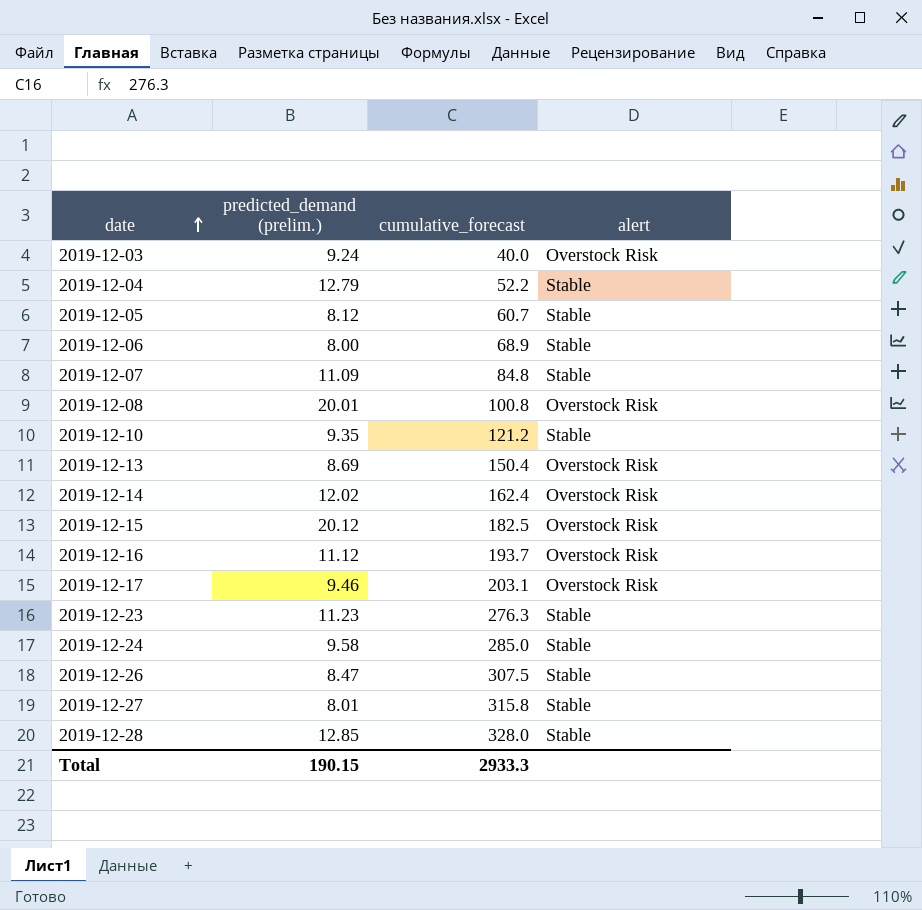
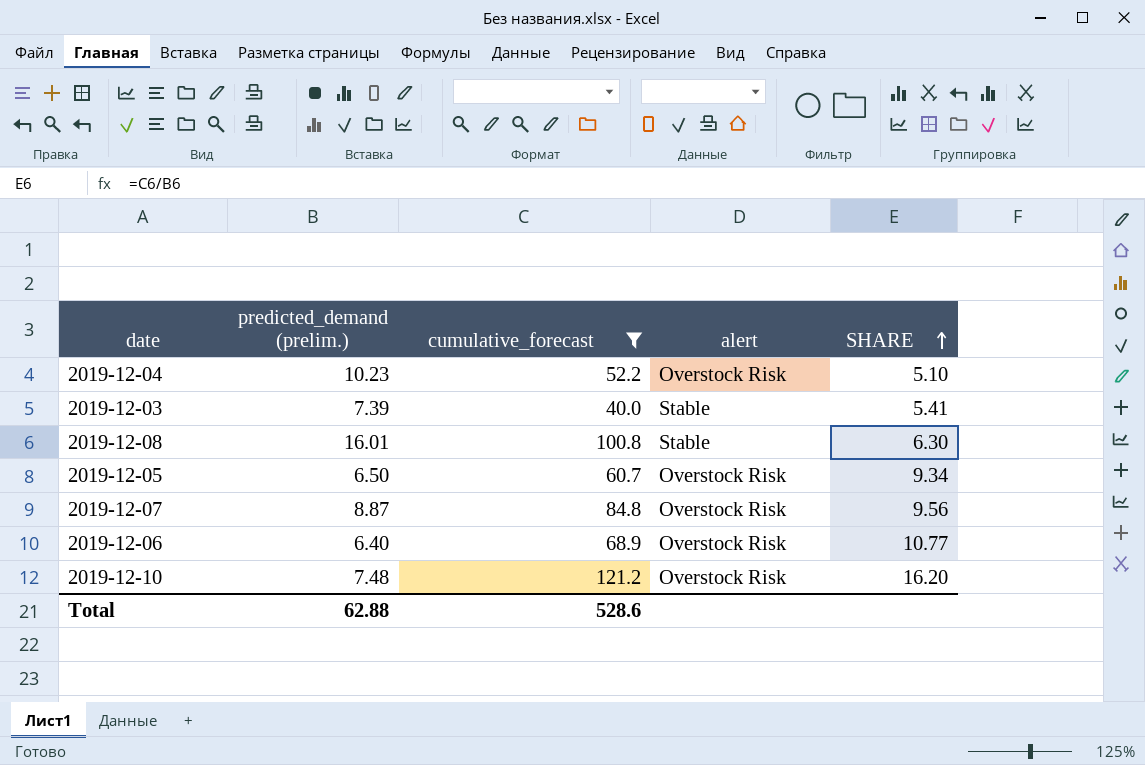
filter: none -> cumulative_forecast <= 121.2
row order: date ascending -> SHARE ascending
column SHARE | formula: none -> [cumulative_forecast] / [predicted_demand (prelim.)]
2019-12-04 | predicted_demand (prelim.): 12.79 -> 10.23
2019-12-04 | alert: Stable -> Overstock Risk
2019-12-03 | predicted_demand (prelim.): 9.24 -> 7.39
2019-12-03 | alert: Overstock Risk -> Stable
2019-12-08 | predicted_demand (prelim.): 20.01 -> 16.01
2019-12-08 | alert: Overstock Risk -> Stable
2019-12-05 | predicted_demand (prelim.): 8.12 -> 6.50
2019-12-05 | alert: Stable -> Overstock Risk
2019-12-07 | predicted_demand (prelim.): 11.09 -> 8.87
2019-12-07 | alert: Stable -> Overstock Risk
2019-12-06 | predicted_demand (prelim.): 8.00 -> 6.40
2019-12-06 | alert: Stable -> Overstock Risk
2019-12-10 | predicted_demand (prelim.): 9.35 -> 7.48
2019-12-10 | alert: Stable -> Overstock Risk
Total | predicted_demand (prelim.): 190.15 -> 62.88
Total | cumulative_forecast: 2933.3 -> 528.6

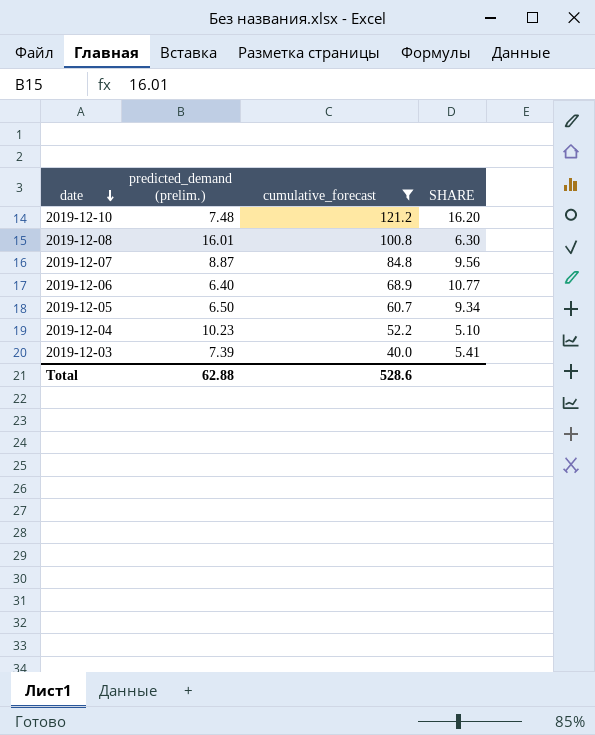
row order: SHARE ascending -> date descending
column alert | position: 4 -> none

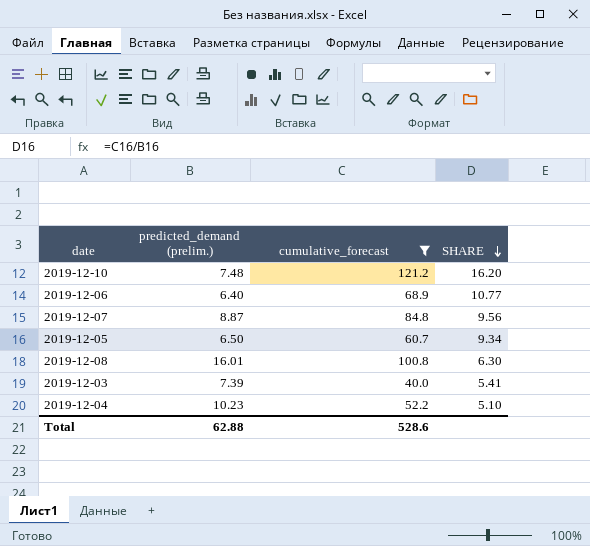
row order: date descending -> SHARE descending

